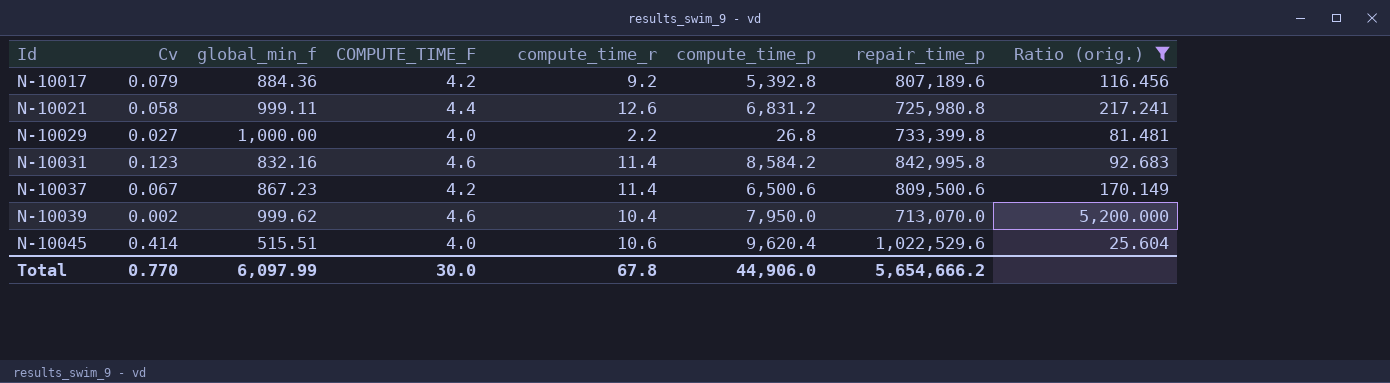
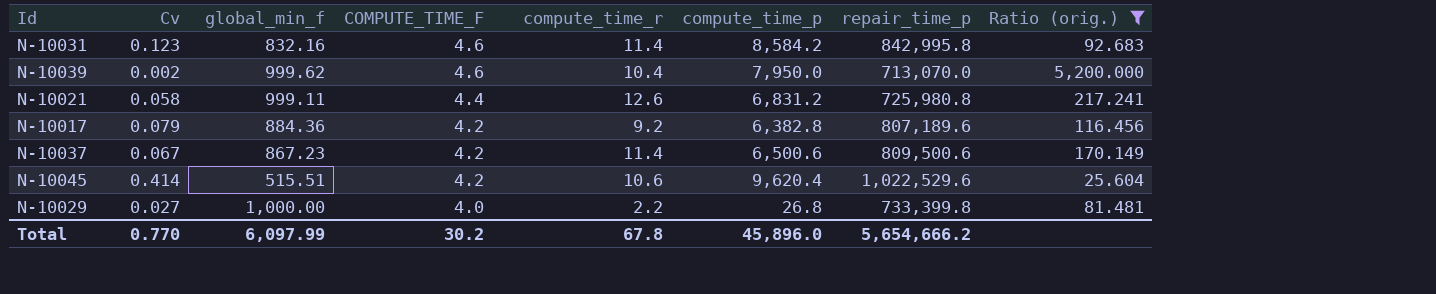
row order: Id ascending -> COMPUTE_TIME_F descending
N-10017 | compute_time_p: 5,392.8 -> 6,382.8
N-10045 | COMPUTE_TIME_F: 4.0 -> 4.2
Total | COMPUTE_TIME_F: 30.0 -> 30.2
Total | compute_time_p: 44,906.0 -> 45,896.0

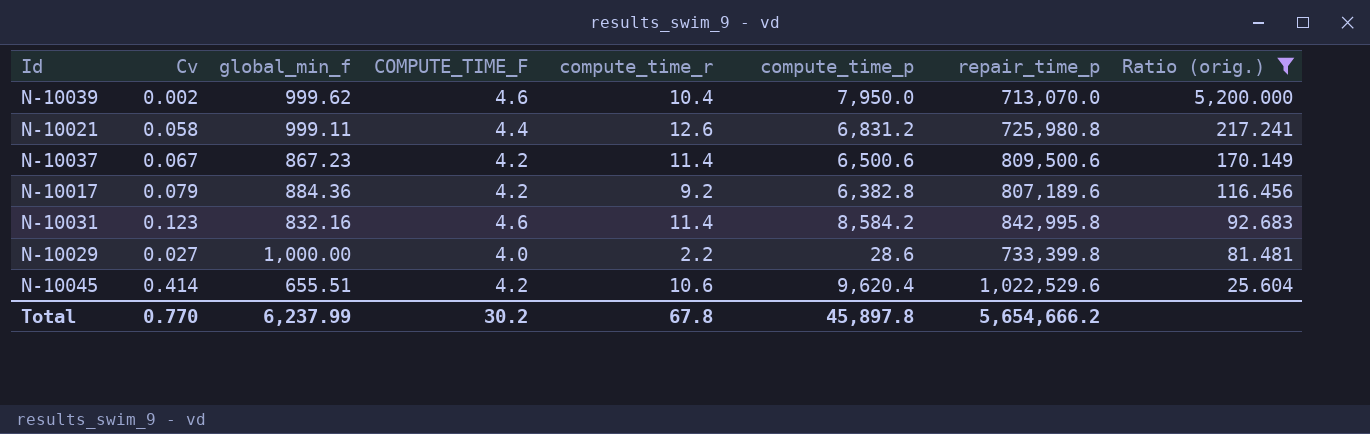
row order: COMPUTE_TIME_F descending -> Ratio (orig.) descending
N-10029 | compute_time_p: 26.8 -> 28.6
N-10045 | global_min_f: 515.51 -> 655.51
Total | global_min_f: 6,097.99 -> 6,237.99
Total | compute_time_p: 45,896.0 -> 45,897.8

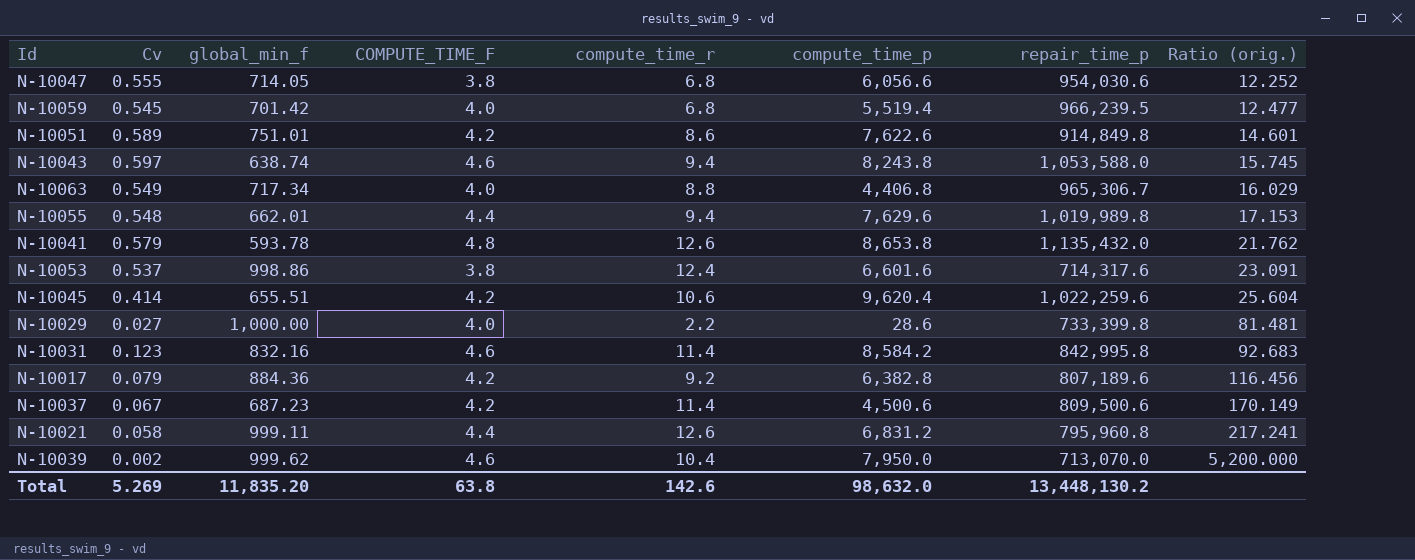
filter: Ratio (orig.) >= 25.604 -> none
row order: Ratio (orig.) descending -> Ratio (orig.) ascending
N-10045 | repair_time_p: 1,022,529.6 -> 1,022,259.6
N-10037 | global_min_f: 867.23 -> 687.23
N-10037 | compute_time_p: 6,500.6 -> 4,500.6
N-10021 | repair_time_p: 725,980.8 -> 795,960.8
Total | Cv: 0.770 -> 5.269
Total | global_min_f: 6,237.99 -> 11,835.20
Total | COMPUTE_TIME_F: 30.2 -> 63.8
Total | compute_time_r: 67.8 -> 142.6
Total | compute_time_p: 45,897.8 -> 98,632.0
Total | repair_time_p: 5,654,666.2 -> 13,448,130.2

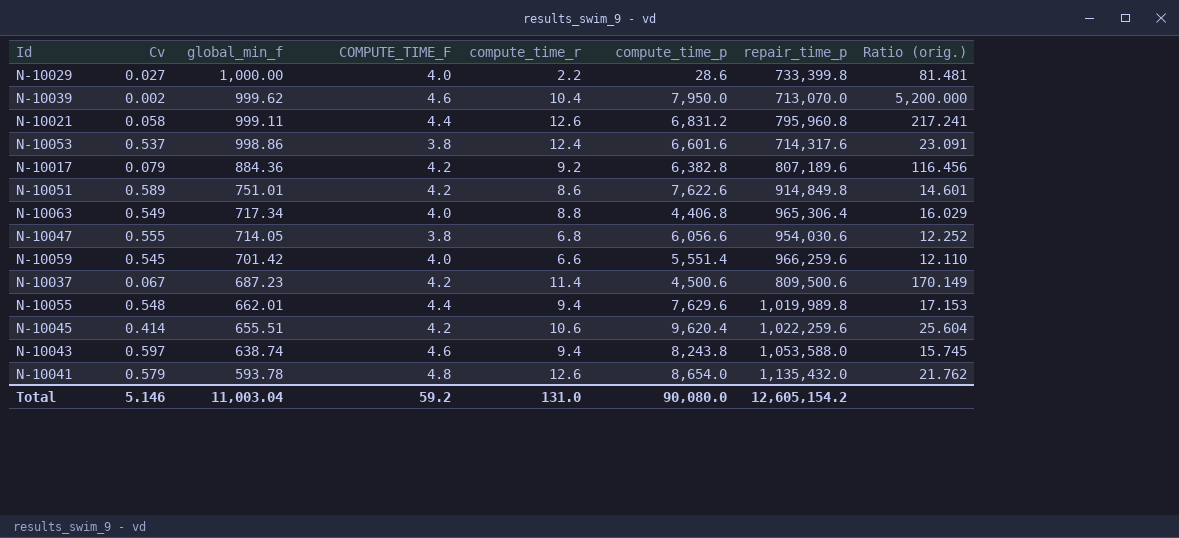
row order: Ratio (orig.) ascending -> global_min_f descending
row N-10031: 0.123 | 832.16 | 4.6 | 11.4 | 8,584.2 | 842,995.8 | 92.683 -> none
N-10063 | repair_time_p: 965,306.7 -> 965,306.4
N-10059 | compute_time_r: 6.8 -> 6.6
N-10059 | compute_time_p: 5,519.4 -> 5,551.4
N-10059 | repair_time_p: 966,239.5 -> 966,259.6
N-10059 | Ratio (orig.): 12.477 -> 12.110
N-10041 | compute_time_p: 8,653.8 -> 8,654.0
Total | Cv: 5.269 -> 5.146
Total | global_min_f: 11,835.20 -> 11,003.04
Total | COMPUTE_TIME_F: 63.8 -> 59.2
Total | compute_time_r: 142.6 -> 131.0
Total | compute_time_p: 98,632.0 -> 90,080.0
Total | repair_time_p: 13,448,130.2 -> 12,605,154.2

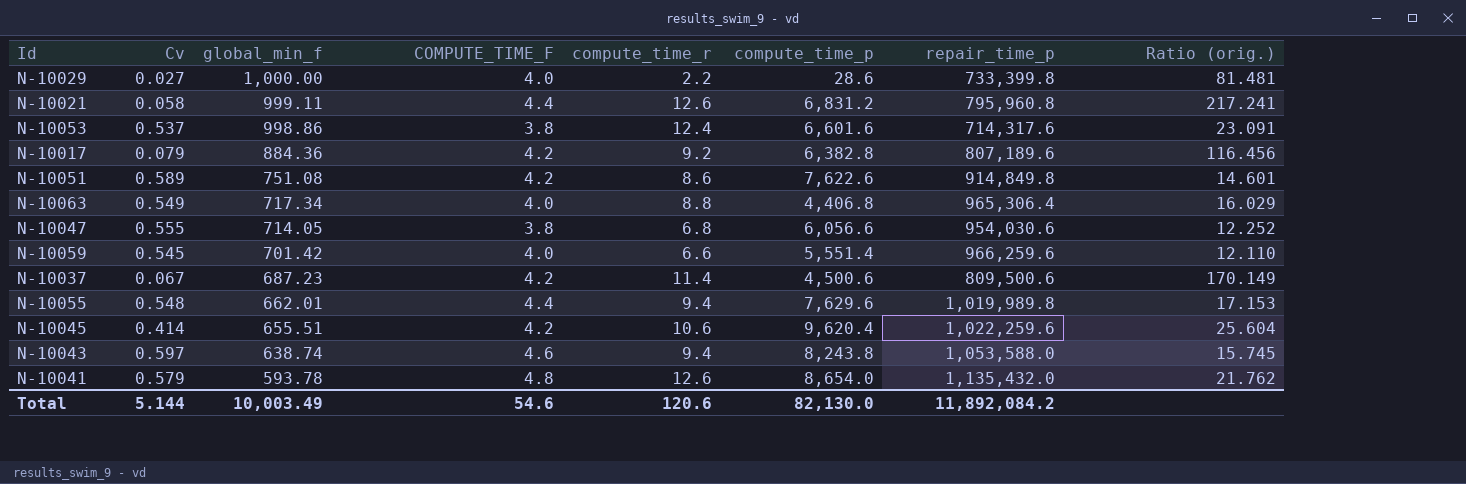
row N-10039: 0.002 | 999.62 | 4.6 | 10.4 | 7,950.0 | 713,070.0 | 5,200.000 -> none
N-10051 | global_min_f: 751.01 -> 751.08
Total | Cv: 5.146 -> 5.144
Total | global_min_f: 11,003.04 -> 10,003.49
Total | COMPUTE_TIME_F: 59.2 -> 54.6
Total | compute_time_r: 131.0 -> 120.6
Total | compute_time_p: 90,080.0 -> 82,130.0
Total | repair_time_p: 12,605,154.2 -> 11,892,084.2

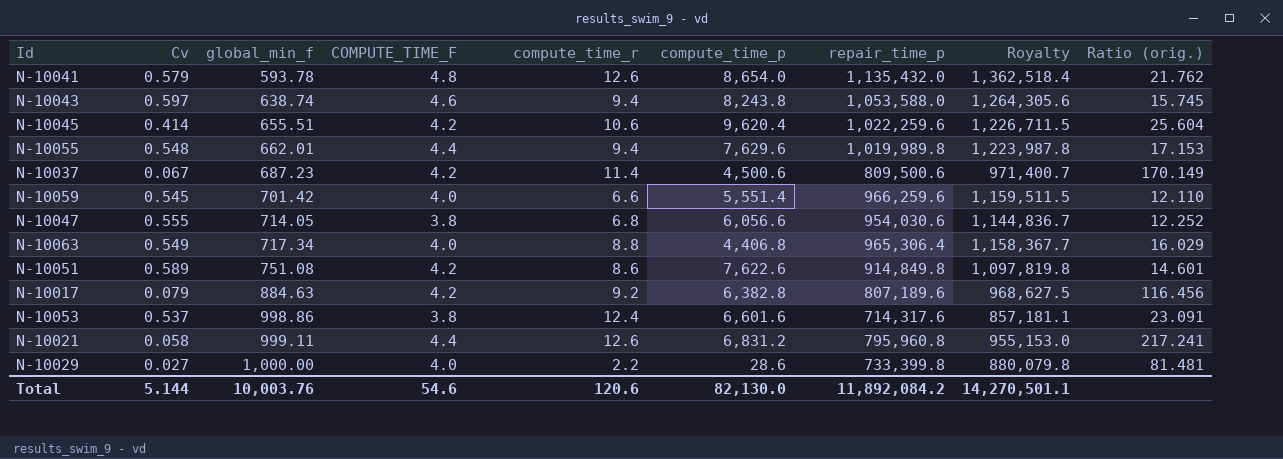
row order: global_min_f descending -> global_min_f ascending
column Royalty | formula: none -> [repair_time_p] * 1.2
N-10017 | global_min_f: 884.36 -> 884.63
Total | global_min_f: 10,003.49 -> 10,003.76

